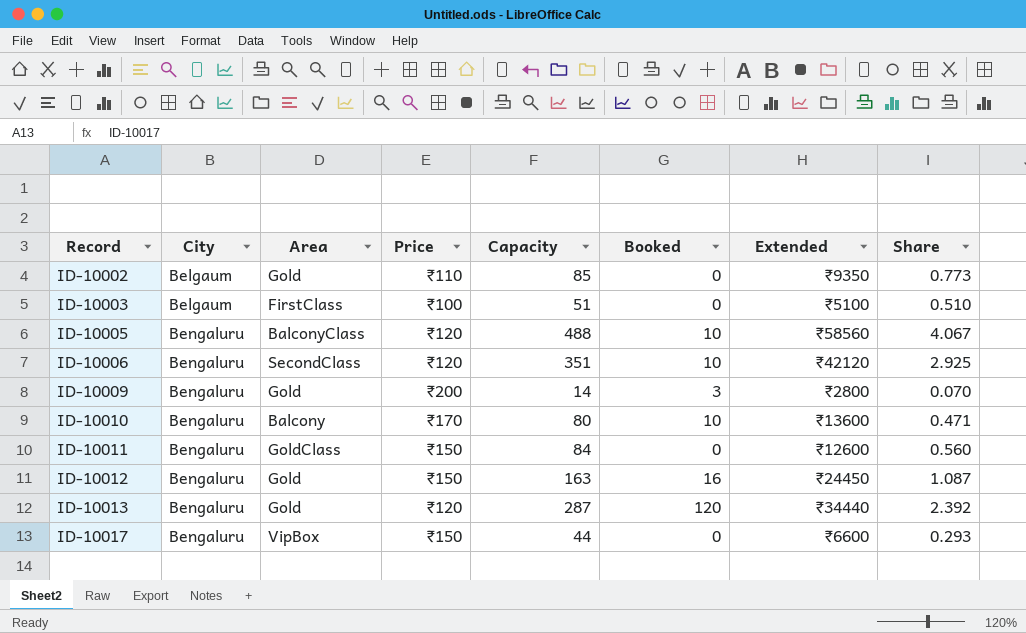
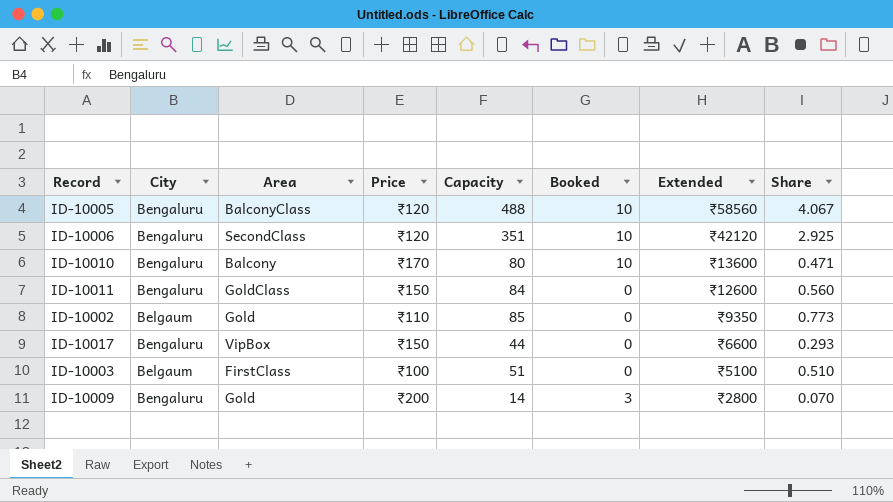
row order: Record ascending -> Extended descending
row ID-10012: Bengaluru | Gold | ₹150 | 163 | 16 | ₹24450 | 1.087 -> none
row ID-10013: Bengaluru | Gold | ₹120 | 287 | 120 | ₹34440 | 2.392 -> none

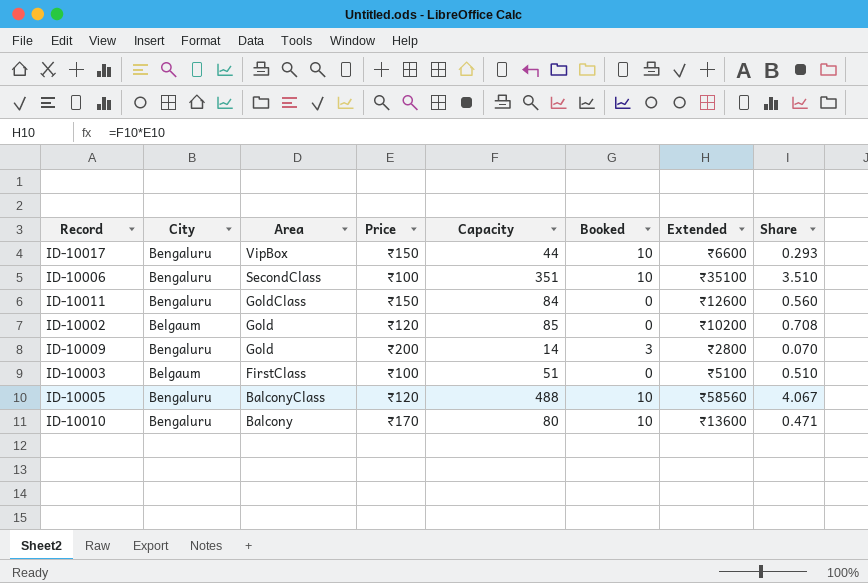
row order: Extended descending -> Area descending
ID-10017 | Booked: 0 -> 10
ID-10006 | Price: ₹120 -> ₹100
ID-10006 | Extended: ₹42120 -> ₹35100
ID-10006 | Share: 2.925 -> 3.510
ID-10002 | Price: ₹110 -> ₹120
ID-10002 | Extended: ₹9350 -> ₹10200
ID-10002 | Share: 0.773 -> 0.708

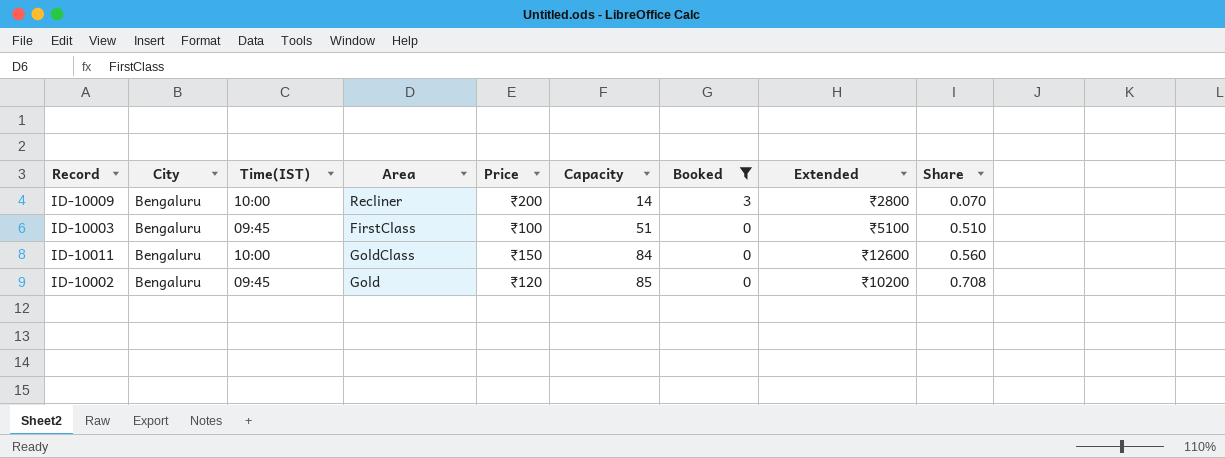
filter: none -> Booked != 10
row order: Area descending -> Capacity ascending
column Time(IST) | position: none -> 3
ID-10009 | Area: Gold -> Recliner
ID-10003 | City: Belgaum -> Bengaluru
ID-10002 | City: Belgaum -> Bengaluru

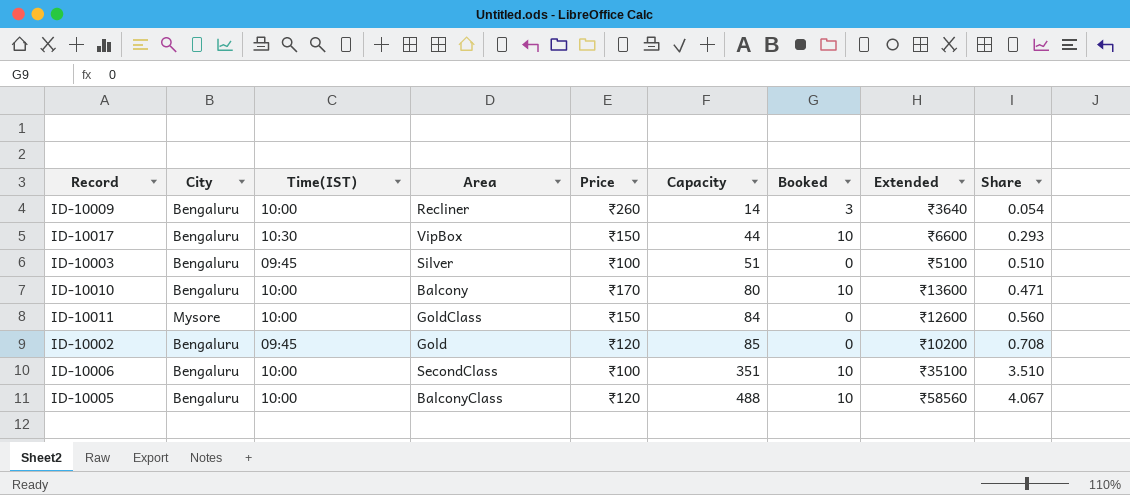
filter: Booked != 10 -> none
ID-10009 | Price: ₹200 -> ₹260
ID-10009 | Extended: ₹2800 -> ₹3640
ID-10009 | Share: 0.070 -> 0.054
ID-10003 | Area: FirstClass -> Silver
ID-10011 | City: Bengaluru -> Mysore

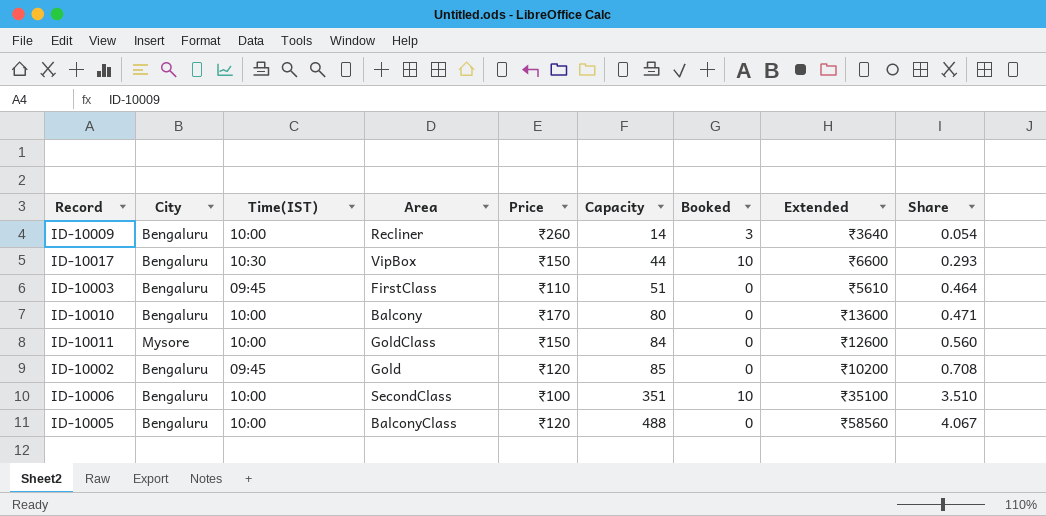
ID-10003 | Area: Silver -> FirstClass
ID-10003 | Price: ₹100 -> ₹110
ID-10003 | Extended: ₹5100 -> ₹5610
ID-10003 | Share: 0.510 -> 0.464
ID-10010 | Booked: 10 -> 0
ID-10005 | Booked: 10 -> 0

